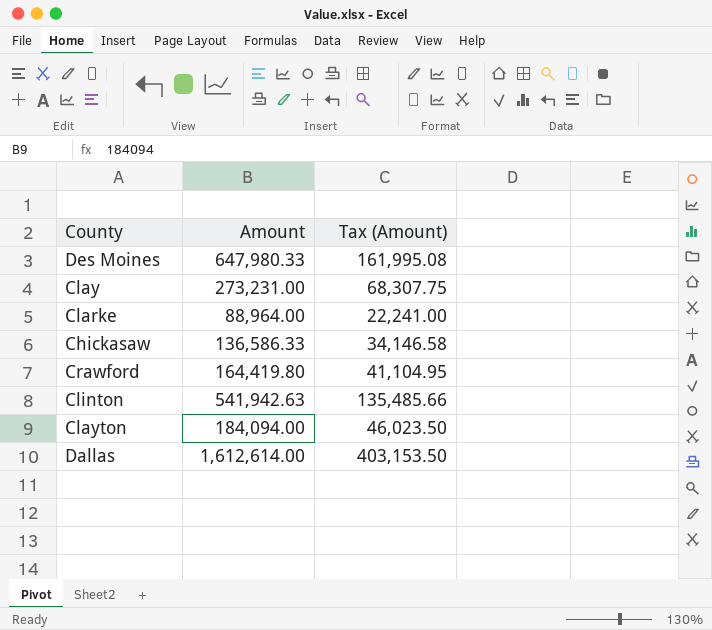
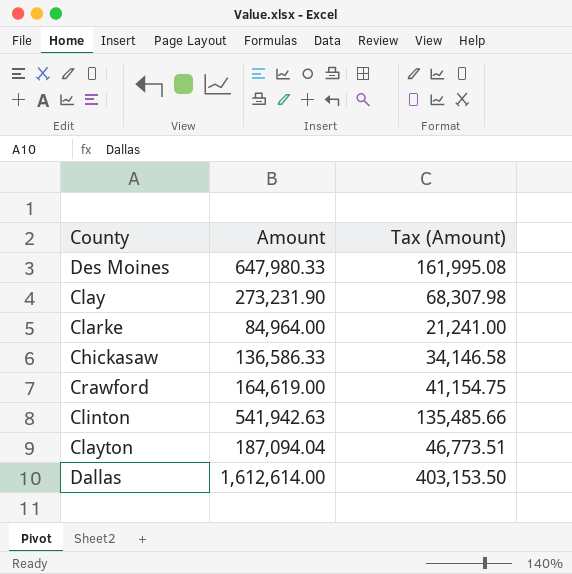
Clay | Amount: 273,231.00 -> 273,231.90
Clay | Tax (Amount): 68,307.75 -> 68,307.98
Clarke | Amount: 88,964.00 -> 84,964.00
Clarke | Tax (Amount): 22,241.00 -> 21,241.00
Crawford | Amount: 164,419.80 -> 164,619.00
Crawford | Tax (Amount): 41,104.95 -> 41,154.75
Clayton | Amount: 184,094.00 -> 187,094.04
Clayton | Tax (Amount): 46,023.50 -> 46,773.51

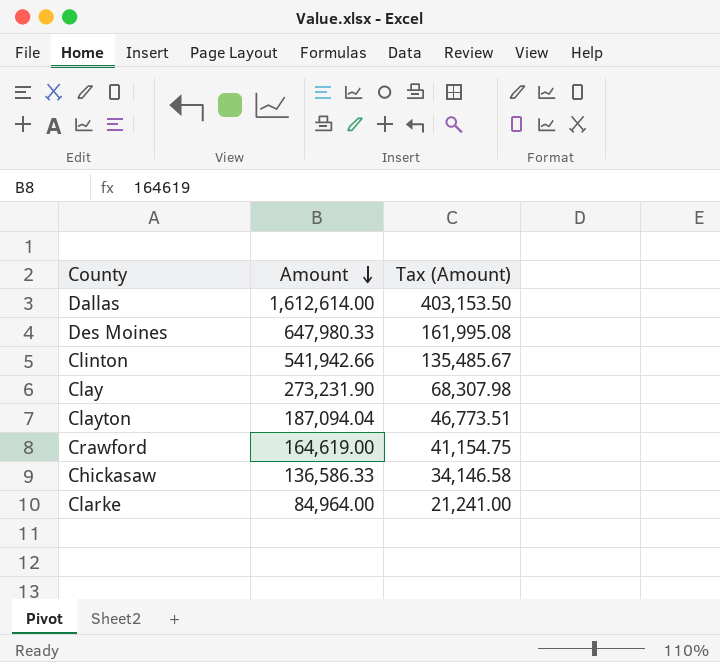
row order: none -> Amount descending
Clinton | Amount: 541,942.63 -> 541,942.66
Clinton | Tax (Amount): 135,485.66 -> 135,485.67

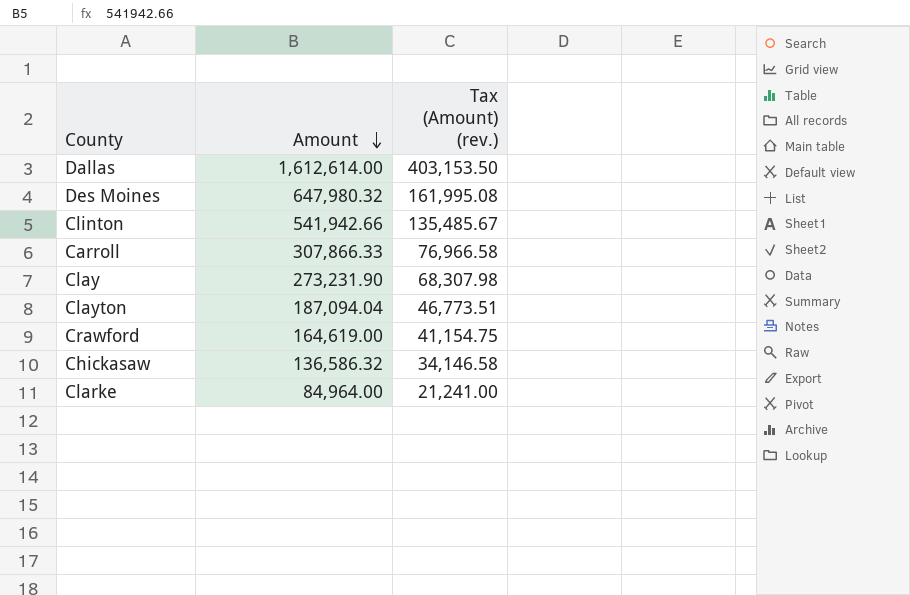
column name: Tax (Amount) -> Tax (Amount) (rev.)
Des Moines | Amount: 647,980.33 -> 647,980.32
row Carroll: none -> 307,866.33 | 76,966.58
Chickasaw | Amount: 136,586.33 -> 136,586.32

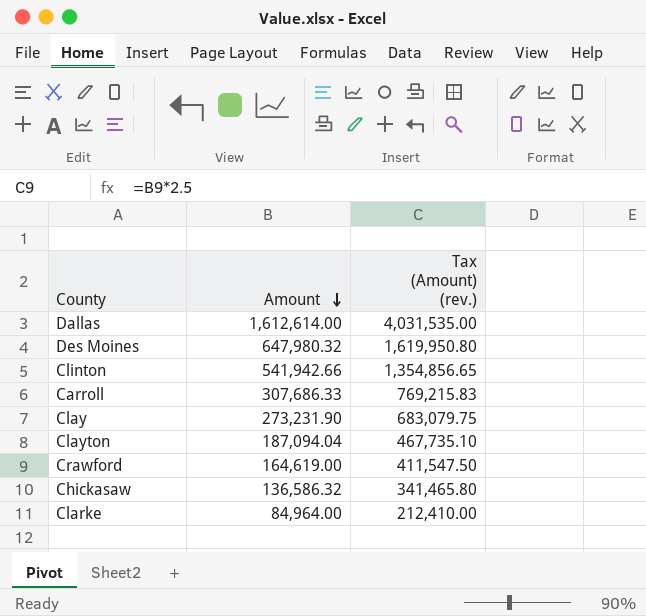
column Tax (Amount) (rev.) | formula: [Amount] * 0.25 -> [Amount] * 2.5
Carroll | Amount: 307,866.33 -> 307,686.33

